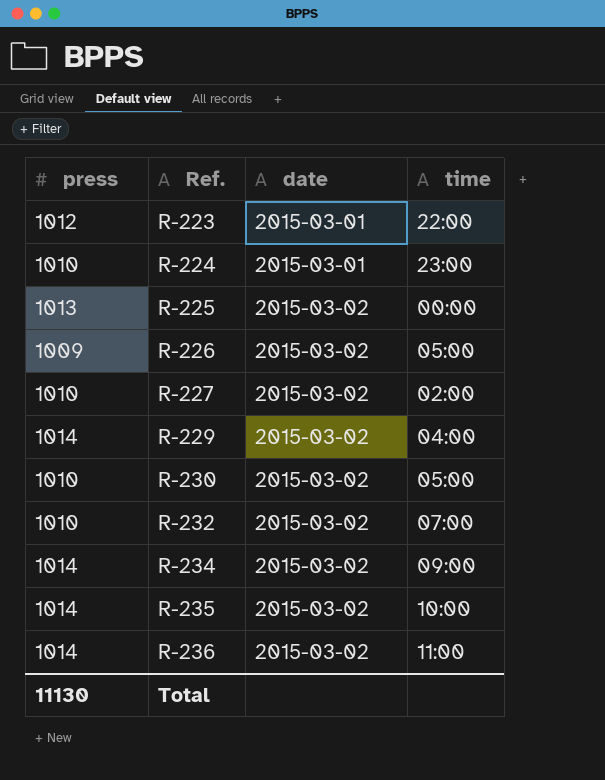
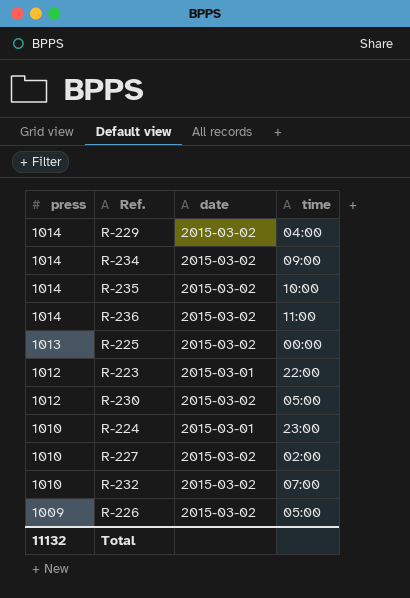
row order: Ref. ascending -> press descending
R-230 | press: 1010 -> 1012
Total | press: 11130 -> 11132

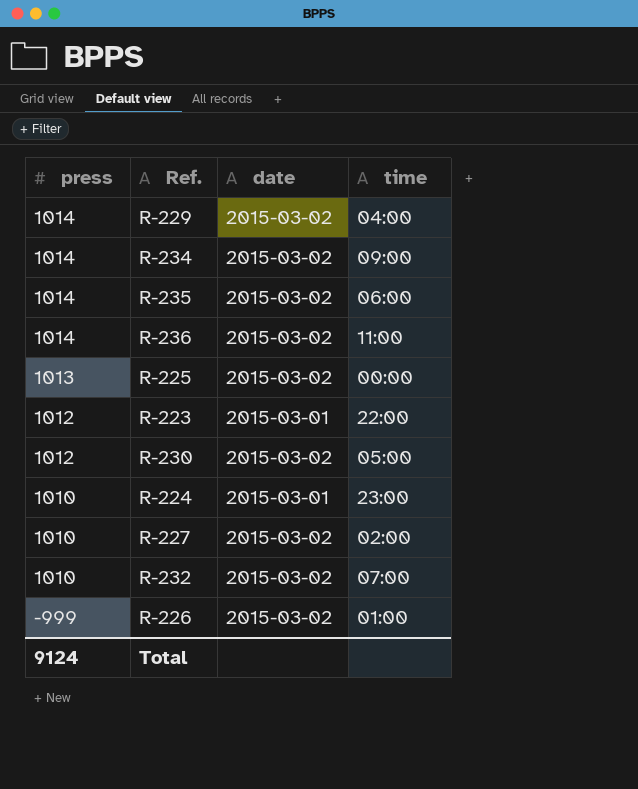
R-235 | time: 10:00 -> 06:00
R-226 | press: 1009 -> -999
R-226 | time: 05:00 -> 01:00
Total | press: 11132 -> 9124

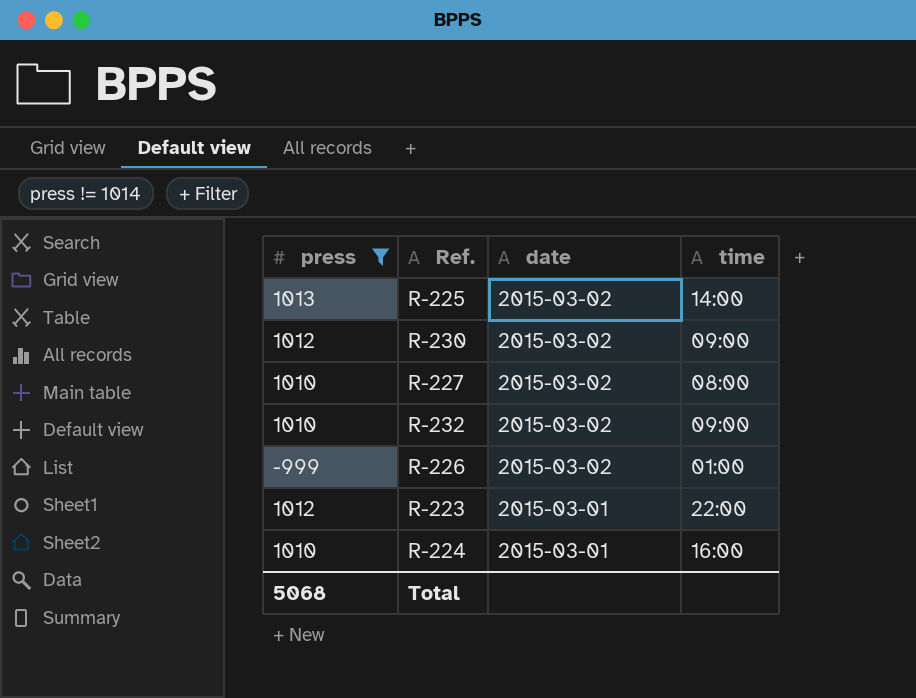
filter: none -> press != 1014
row order: press descending -> date descending
R-225 | time: 00:00 -> 14:00
R-230 | time: 05:00 -> 09:00
R-227 | time: 02:00 -> 08:00
R-232 | time: 07:00 -> 09:00
R-224 | time: 23:00 -> 16:00
Total | press: 9124 -> 5068

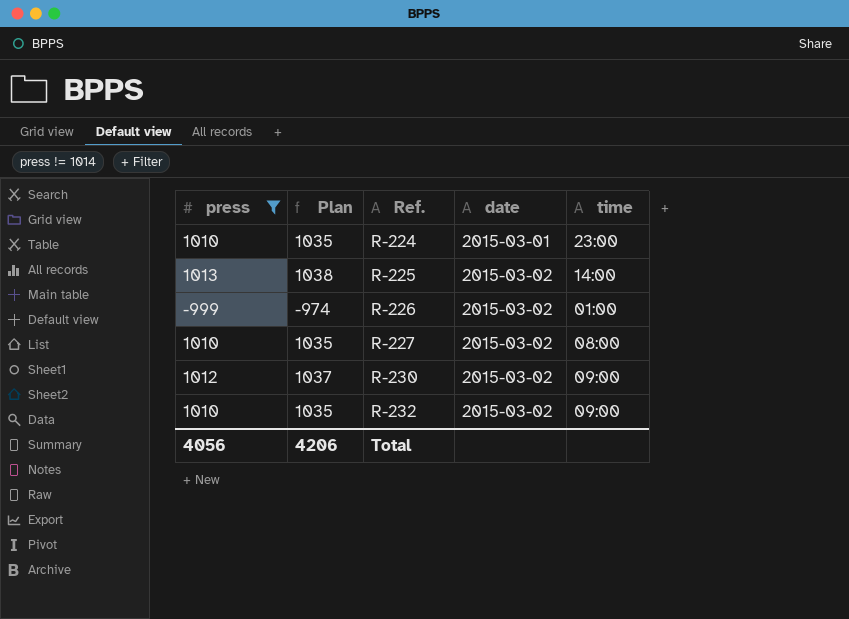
row order: date descending -> Ref. ascending
column Plan | formula: none -> [press] + 25
row R-223: 1012 | 2015-03-01 | 22:00 -> none
R-224 | time: 16:00 -> 23:00
Total | press: 5068 -> 4056

